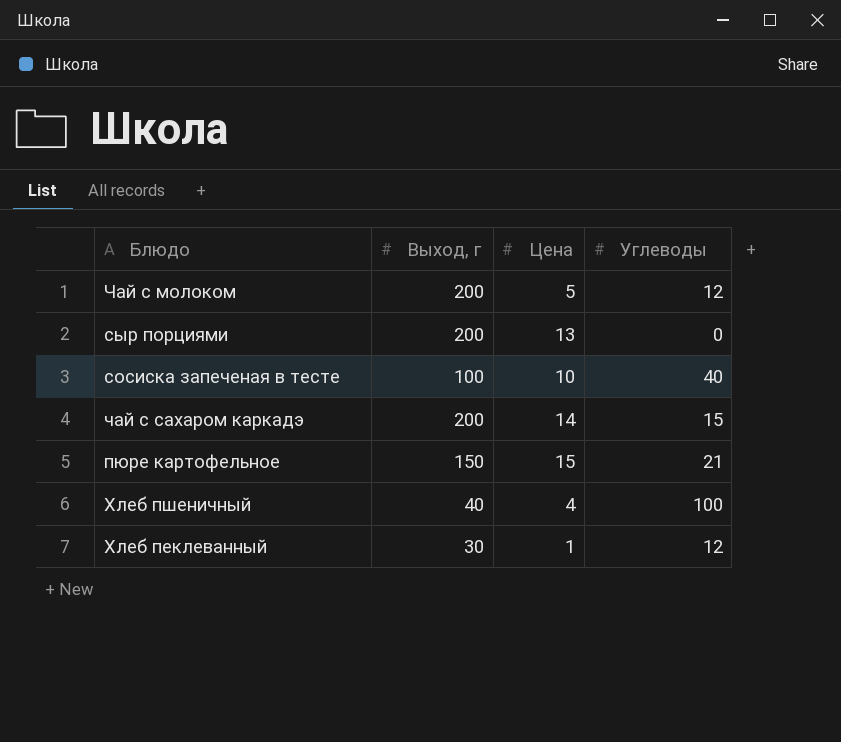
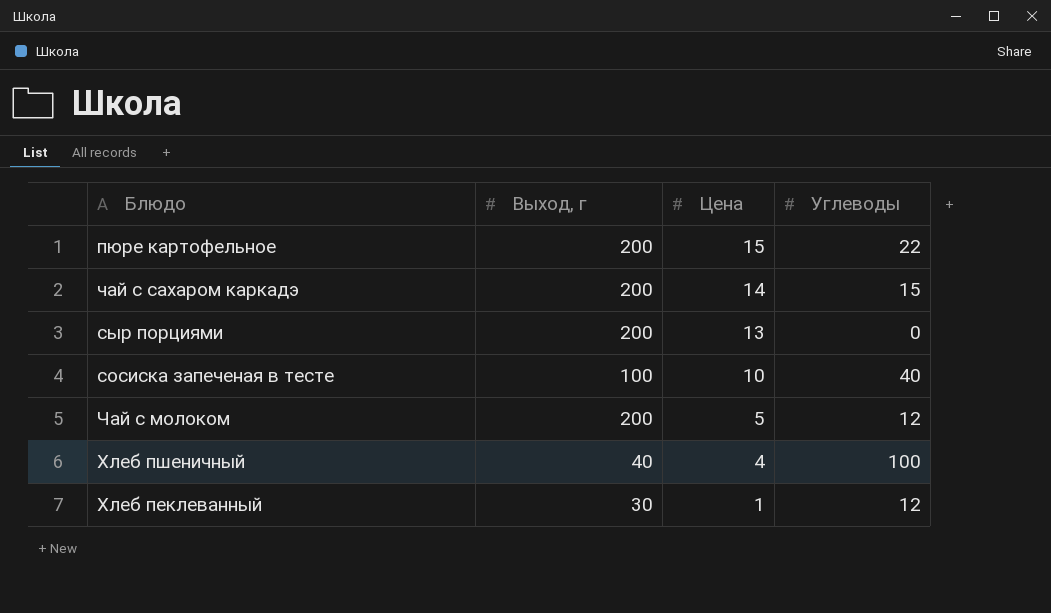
row order: none -> Цена descending
пюре картофельное | Выход, г: 150 -> 200
пюре картофельное | Углеводы: 21 -> 22

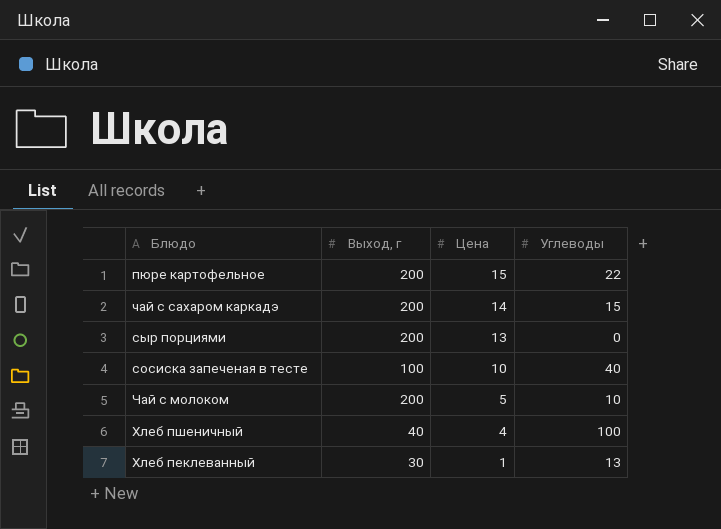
Чай с молоком | Углеводы: 12 -> 10
Хлеб пеклеванный | Углеводы: 12 -> 13

